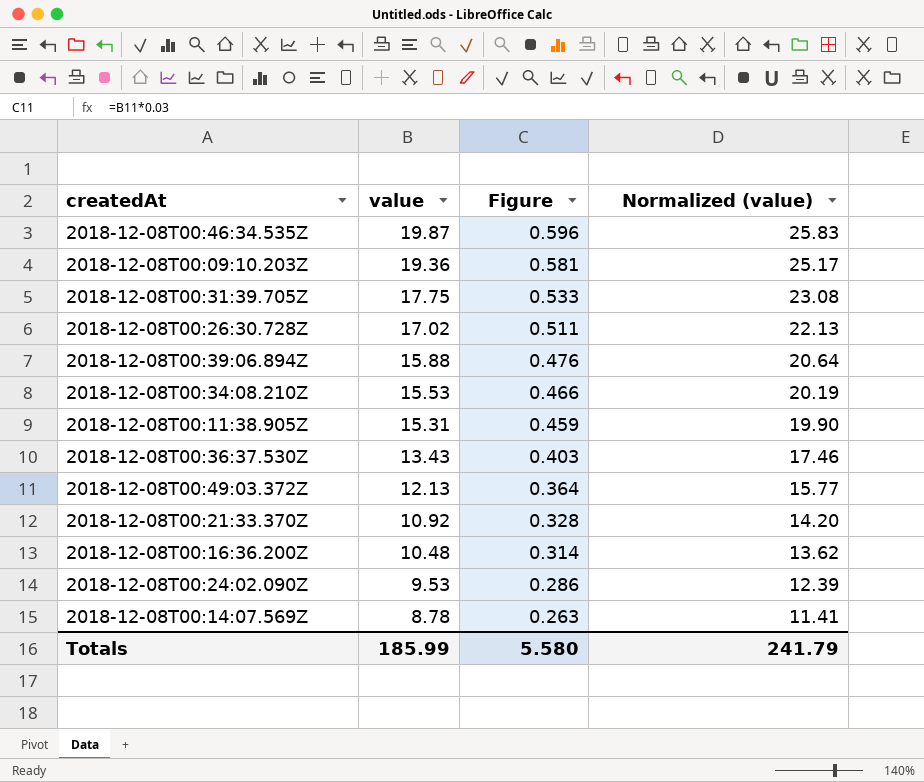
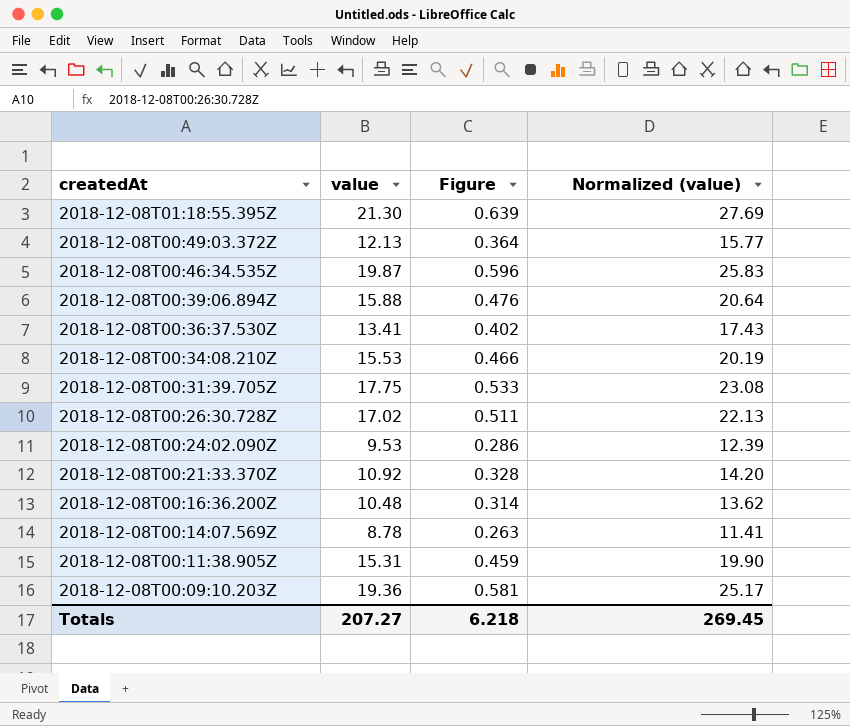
row order: value descending -> createdAt descending
row 2018-12-08T01:18:55.395Z: none -> 21.30 | 0.639 | 27.69
2018-12-08T00:36:37.530Z | value: 13.43 -> 13.41
2018-12-08T00:36:37.530Z | Figure: 0.403 -> 0.402
2018-12-08T00:36:37.530Z | Normalized (value): 17.46 -> 17.43
Totals | value: 185.99 -> 207.27
Totals | Figure: 5.580 -> 6.218
Totals | Normalized (value): 241.79 -> 269.45

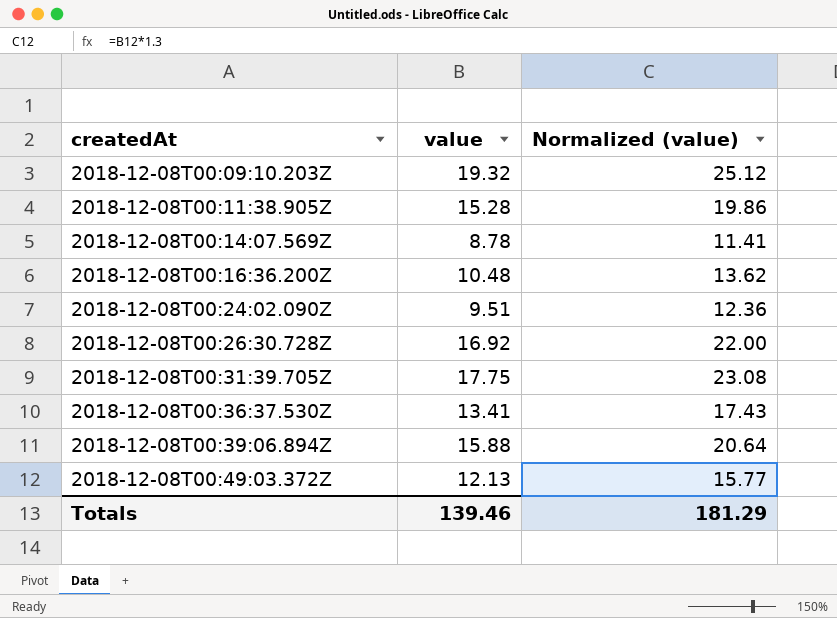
row order: createdAt descending -> createdAt ascending
column Figure | formula: [value] * 0.03 -> none
row 2018-12-08T01:18:55.395Z: 21.30 | 0.639 | 27.69 -> none
row 2018-12-08T00:46:34.535Z: 19.87 | 0.596 | 25.83 -> none
row 2018-12-08T00:34:08.210Z: 15.53 | 0.466 | 20.19 -> none
row 2018-12-08T00:21:33.370Z: 10.92 | 0.328 | 14.20 -> none
2018-12-08T00:09:10.203Z | value: 19.36 -> 19.32
2018-12-08T00:09:10.203Z | Normalized (value): 25.17 -> 25.12
2018-12-08T00:11:38.905Z | value: 15.31 -> 15.28
2018-12-08T00:11:38.905Z | Normalized (value): 19.90 -> 19.86
2018-12-08T00:24:02.090Z | value: 9.53 -> 9.51
2018-12-08T00:24:02.090Z | Normalized (value): 12.39 -> 12.36
2018-12-08T00:26:30.728Z | value: 17.02 -> 16.92
2018-12-08T00:26:30.728Z | Normalized (value): 22.13 -> 22.00
Totals | value: 207.27 -> 139.46
Totals | Normalized (value): 269.45 -> 181.29

